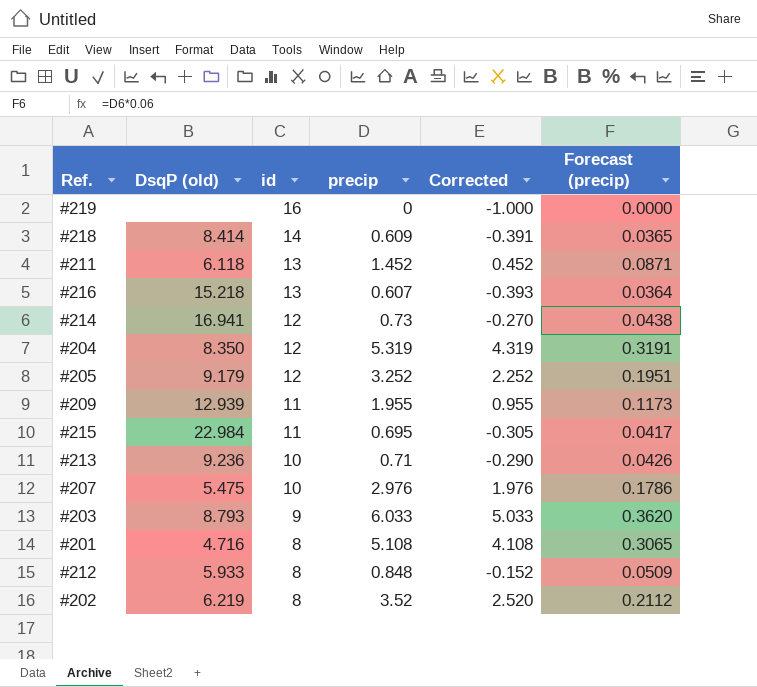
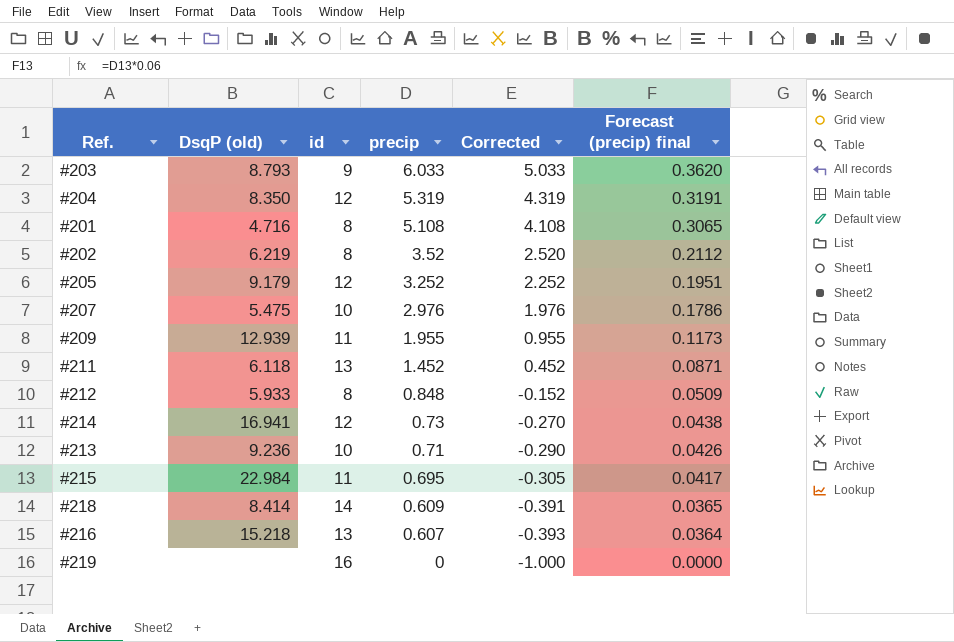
row order: id descending -> precip descending
column name: Forecast (precip) -> Forecast (precip) final

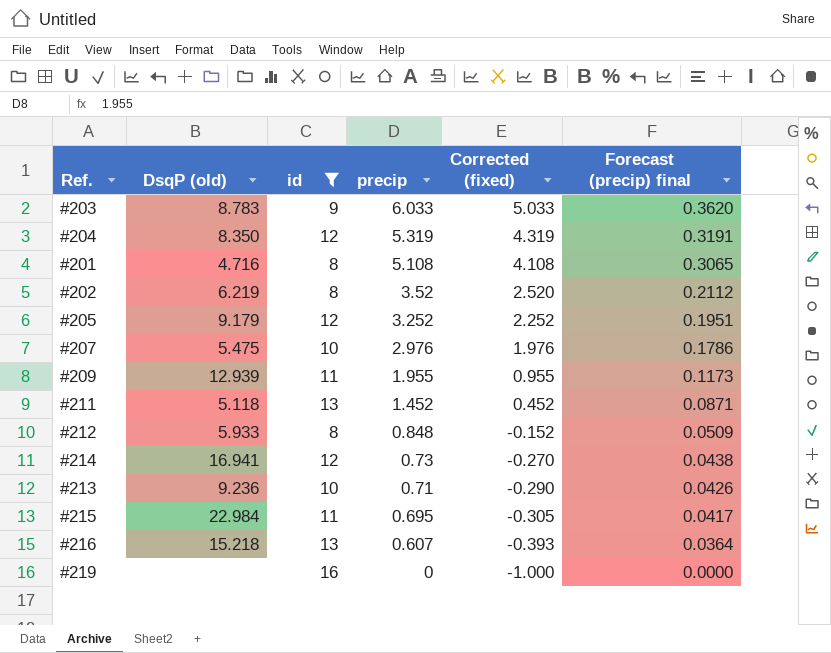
filter: none -> id != 14
column name: Corrected -> Corrected (fixed)
#203 | DsqP (old): 8.793 -> 8.783
#211 | DsqP (old): 6.118 -> 5.118

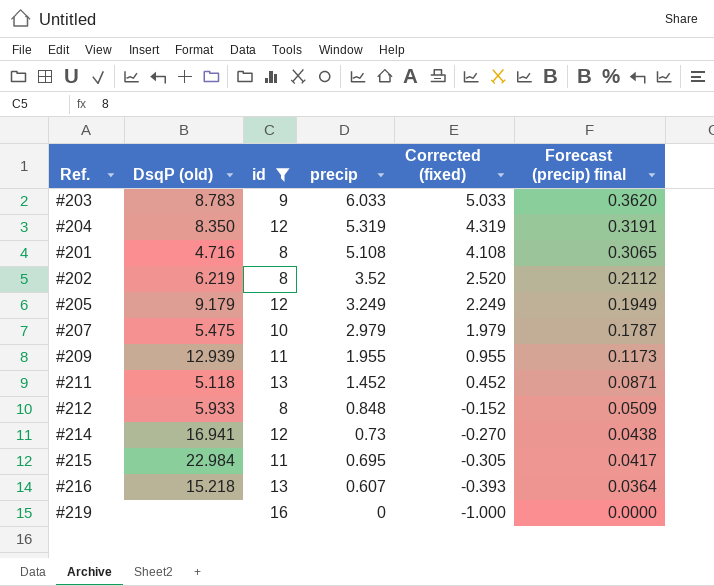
row #213: 9.236 | 10 | 0.71 | -0.290 | 0.0426 -> none
#205 | precip: 3.252 -> 3.249
#205 | Corrected (fixed): 2.252 -> 2.249
#205 | Forecast (precip) final: 0.1951 -> 0.1949
#207 | precip: 2.976 -> 2.979
#207 | Corrected (fixed): 1.976 -> 1.979
#207 | Forecast (precip) final: 0.1786 -> 0.1787

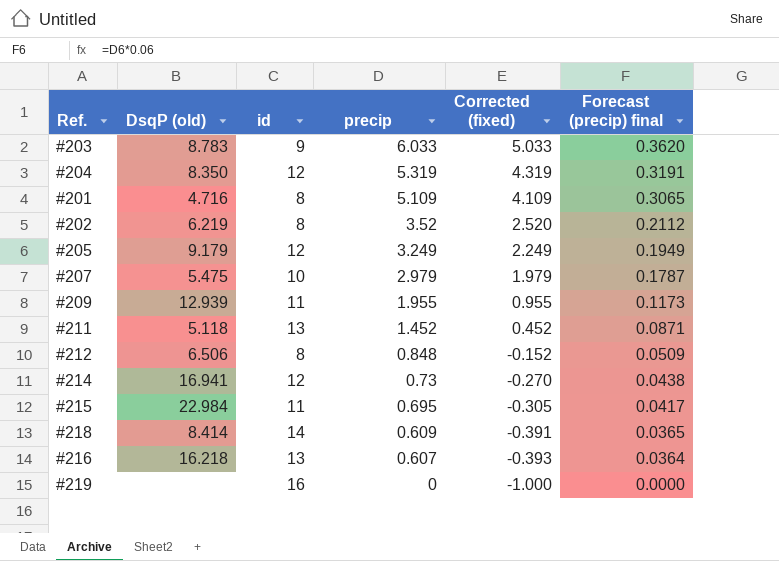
filter: id != 14 -> none
#201 | precip: 5.108 -> 5.109
#201 | Corrected (fixed): 4.108 -> 4.109
#212 | DsqP (old): 5.933 -> 6.506
#216 | DsqP (old): 15.218 -> 16.218

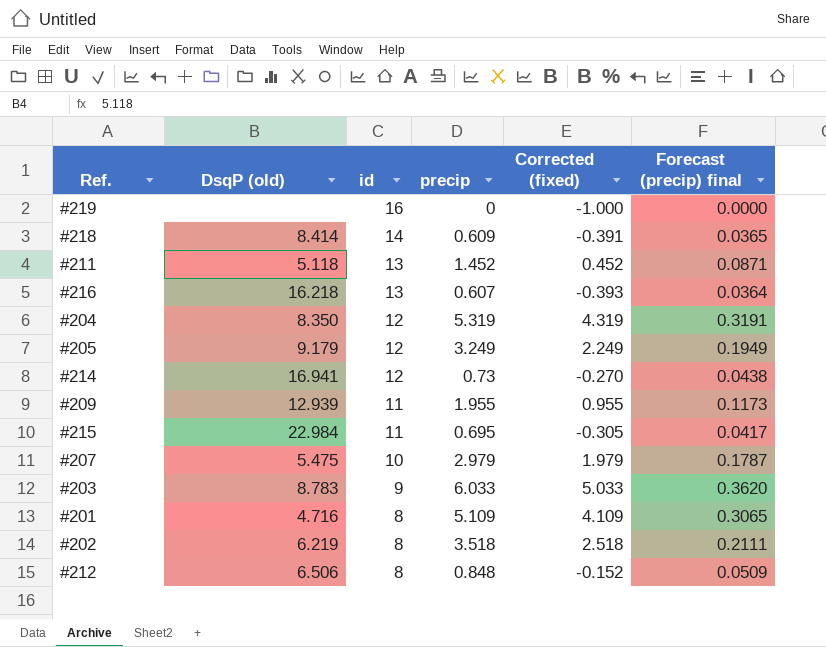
row order: precip descending -> id descending
#202 | precip: 3.52 -> 3.518
#202 | Corrected (fixed): 2.520 -> 2.518
#202 | Forecast (precip) final: 0.2112 -> 0.2111

